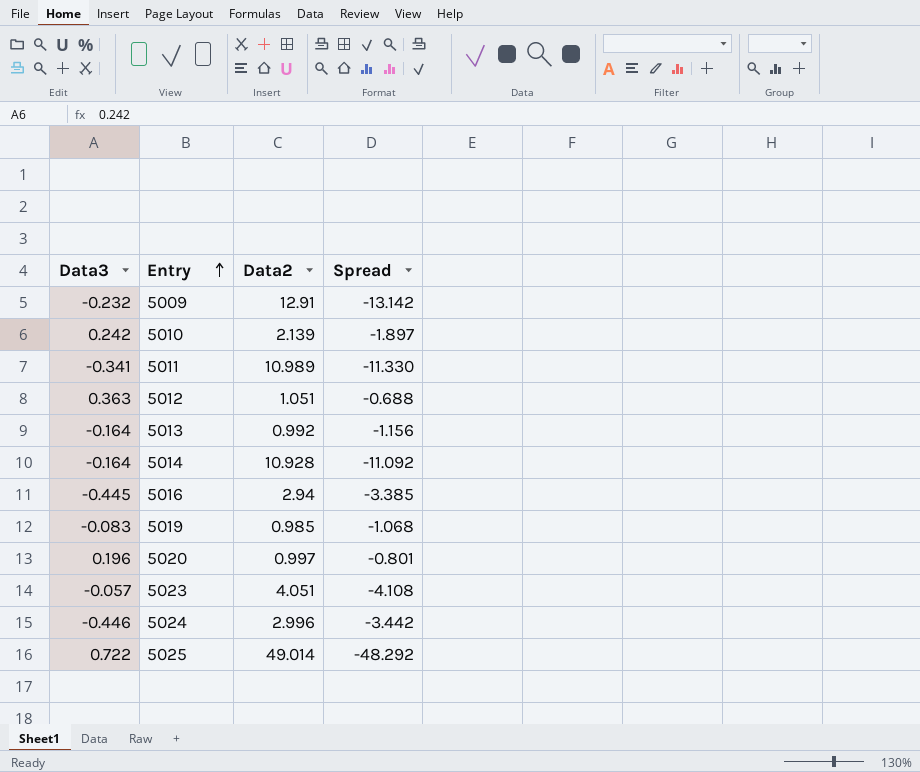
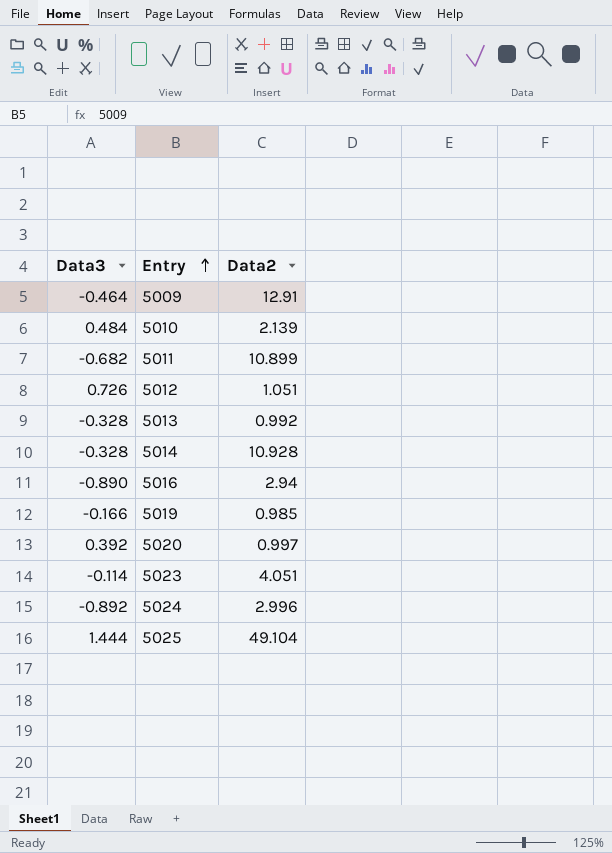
column Spread | formula: [Data3] - [Data2] -> none
5009 | Data3: -0.232 -> -0.464
5010 | Data3: 0.242 -> 0.484
5011 | Data3: -0.341 -> -0.682
5011 | Data2: 10.989 -> 10.899
5012 | Data3: 0.363 -> 0.726
5013 | Data3: -0.164 -> -0.328
5014 | Data3: -0.164 -> -0.328
5016 | Data3: -0.445 -> -0.890
5019 | Data3: -0.083 -> -0.166
5020 | Data3: 0.196 -> 0.392
5023 | Data3: -0.057 -> -0.114
5024 | Data3: -0.446 -> -0.892
5025 | Data3: 0.722 -> 1.444
5025 | Data2: 49.014 -> 49.104

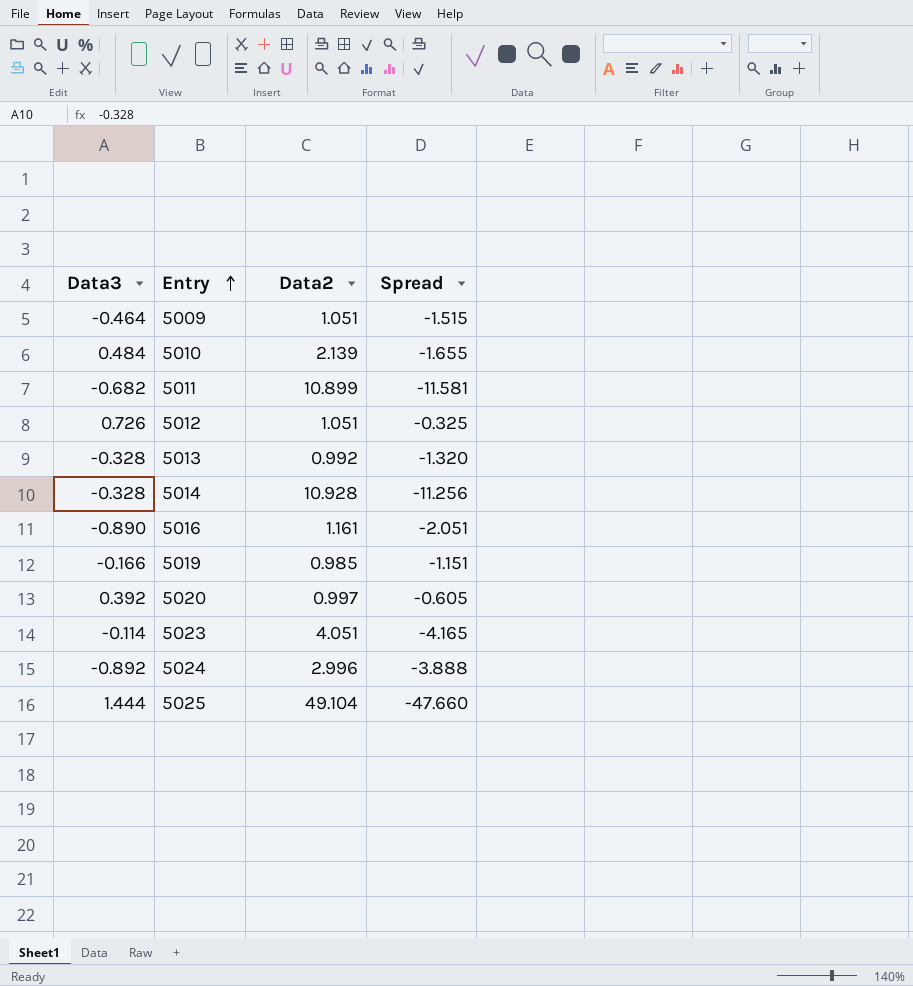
column Spread | formula: none -> [Data3] - [Data2]
5009 | Data2: 12.91 -> 1.051
5016 | Data2: 2.94 -> 1.161

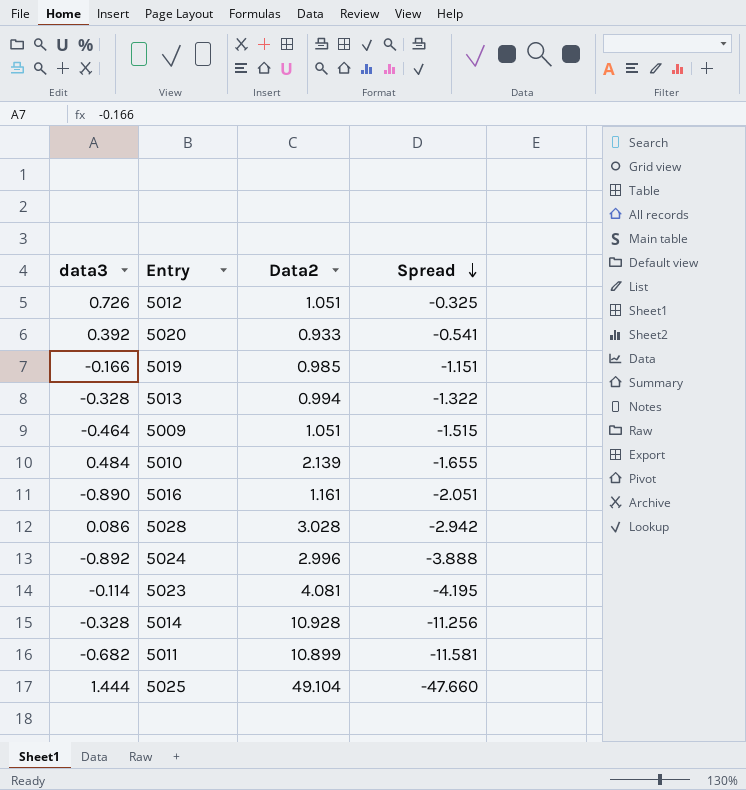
row order: Entry ascending -> Spread descending
column name: Data3 -> data3
5020 | Data2: 0.997 -> 0.933
5020 | Spread: -0.605 -> -0.541
5013 | Data2: 0.992 -> 0.994
5013 | Spread: -1.320 -> -1.322
row 5028: none -> 0.086 | 3.028 | -2.942
5023 | Data2: 4.051 -> 4.081
5023 | Spread: -4.165 -> -4.195

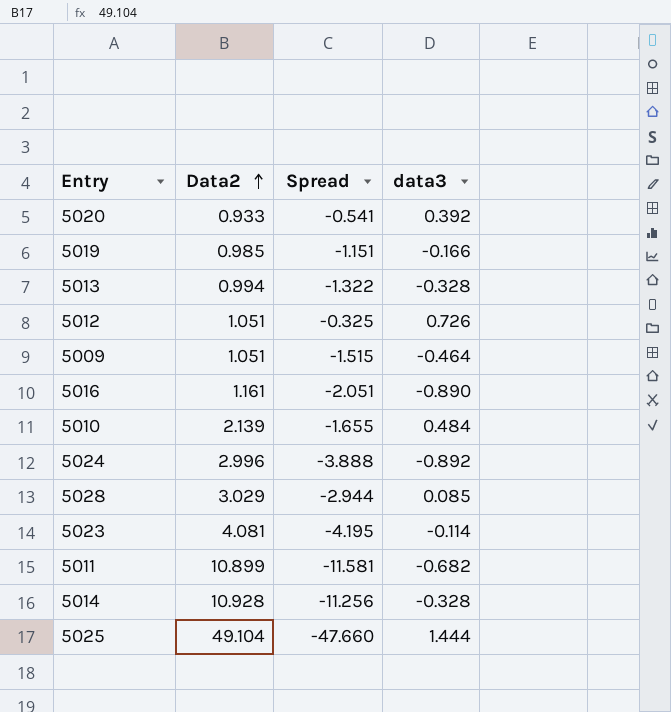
row order: Spread descending -> Data2 ascending
column data3 | position: 1 -> 4
5028 | Data2: 3.028 -> 3.029
5028 | Spread: -2.942 -> -2.944
5028 | data3: 0.086 -> 0.085

